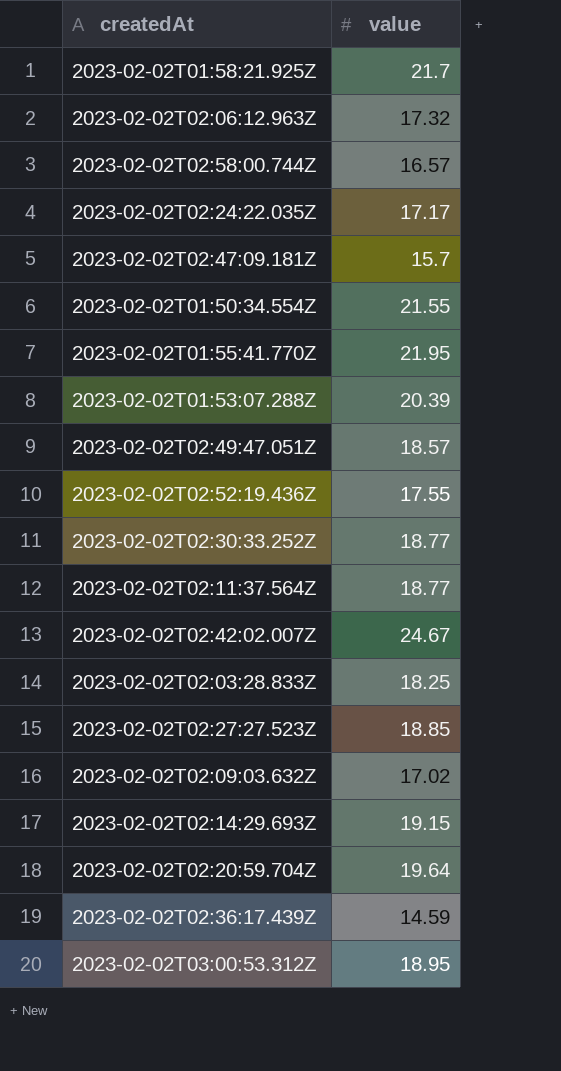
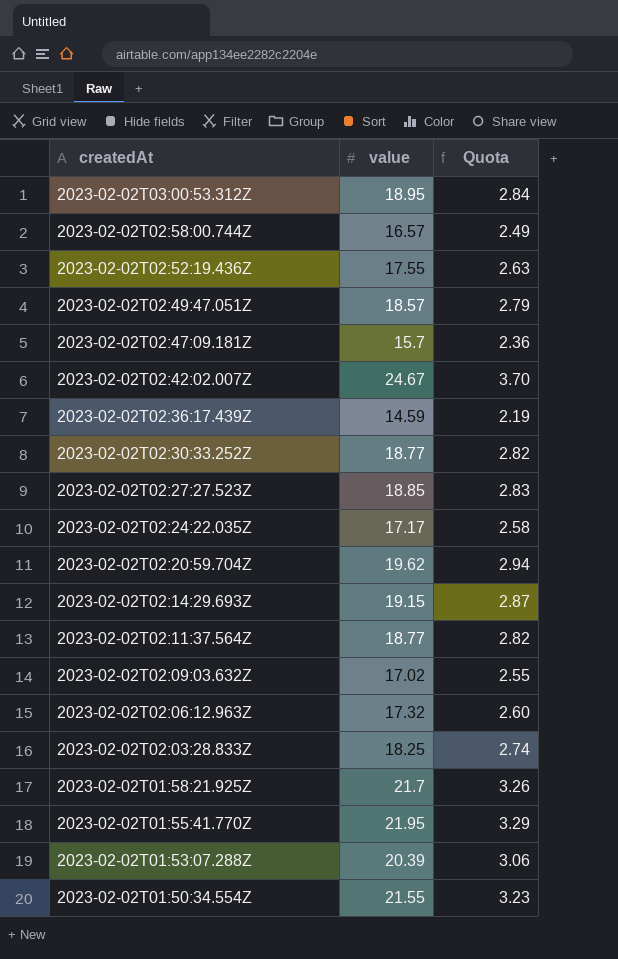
row order: none -> createdAt descending
column Quota | formula: none -> [value] * 0.15
2023-02-02T02:20:59.704Z | value: 19.64 -> 19.62

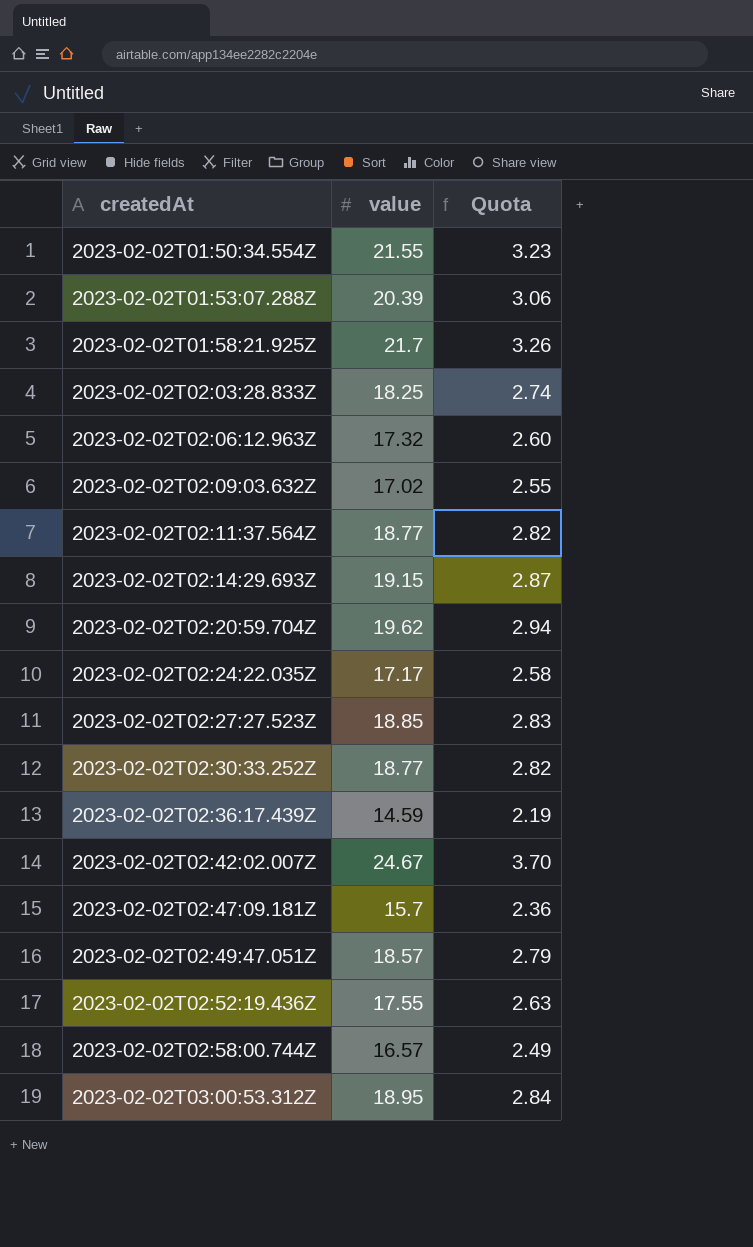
row order: createdAt descending -> createdAt ascending
row 2023-02-02T01:55:41.770Z: 21.95 | 3.29 -> none

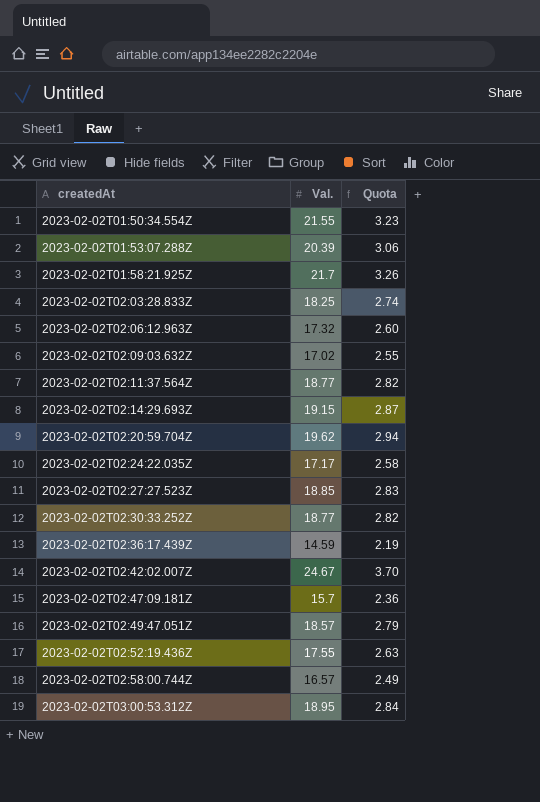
column name: value -> Val.

